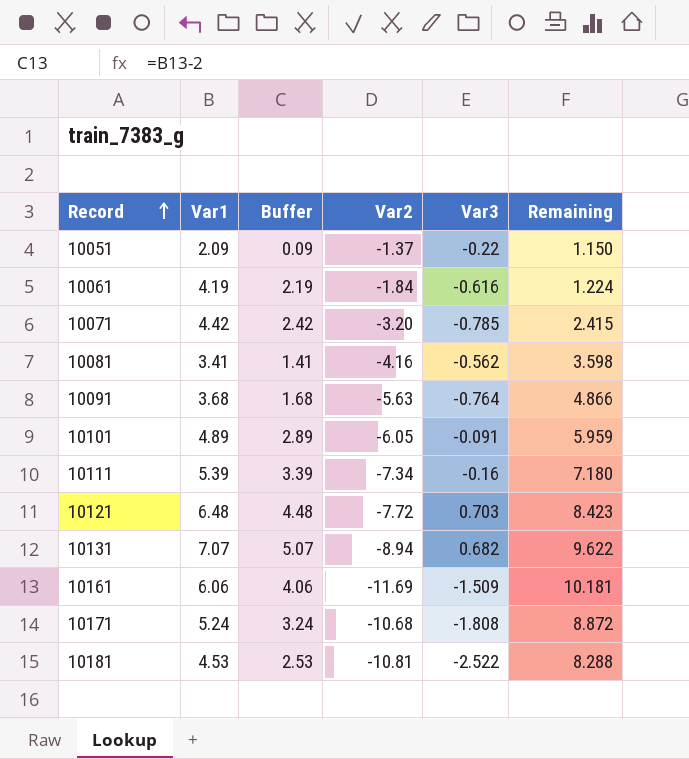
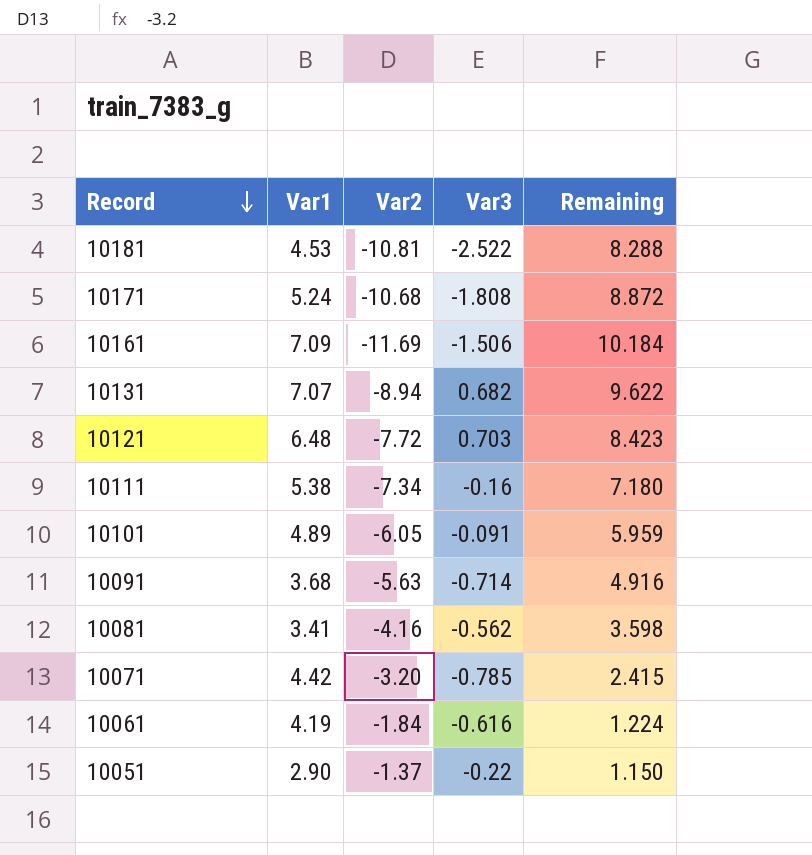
row order: Record ascending -> Record descending
column Buffer | formula: [Var1] - 2 -> none
10161 | Var1: 6.06 -> 7.09
10161 | Var3: -1.509 -> -1.506
10161 | Remaining: 10.181 -> 10.184
10111 | Var1: 5.39 -> 5.38
10091 | Var3: -0.764 -> -0.714
10091 | Remaining: 4.866 -> 4.916
10051 | Var1: 2.09 -> 2.90

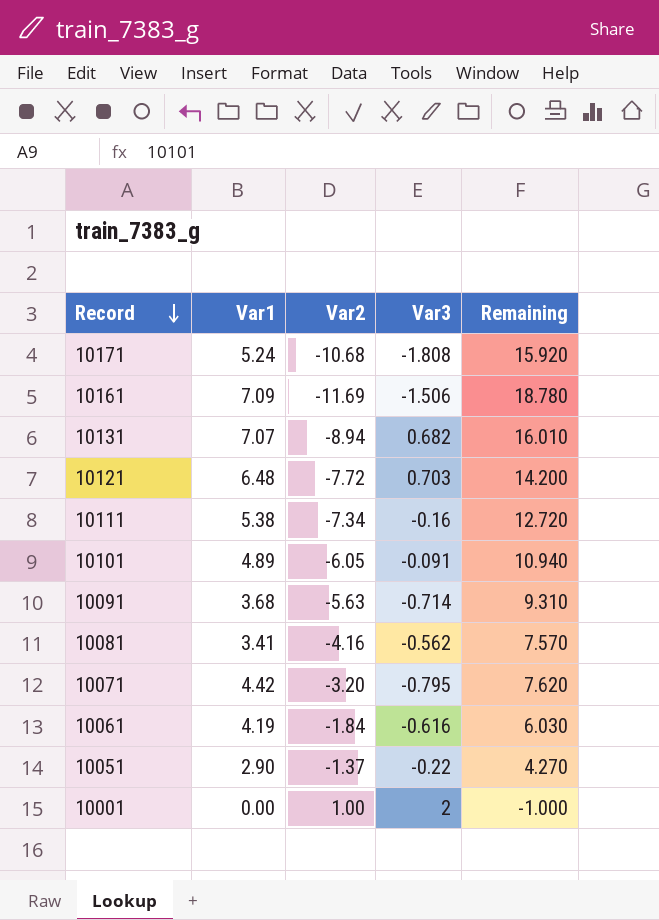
column Remaining | formula: [Var3] - [Var2] -> [Var1] - [Var2]
row 10181: 4.53 | -10.81 | -2.522 | 8.288 -> none
10071 | Var3: -0.785 -> -0.795
row 10001: none -> 0.00 | 1.00 | 2 | -1.000

